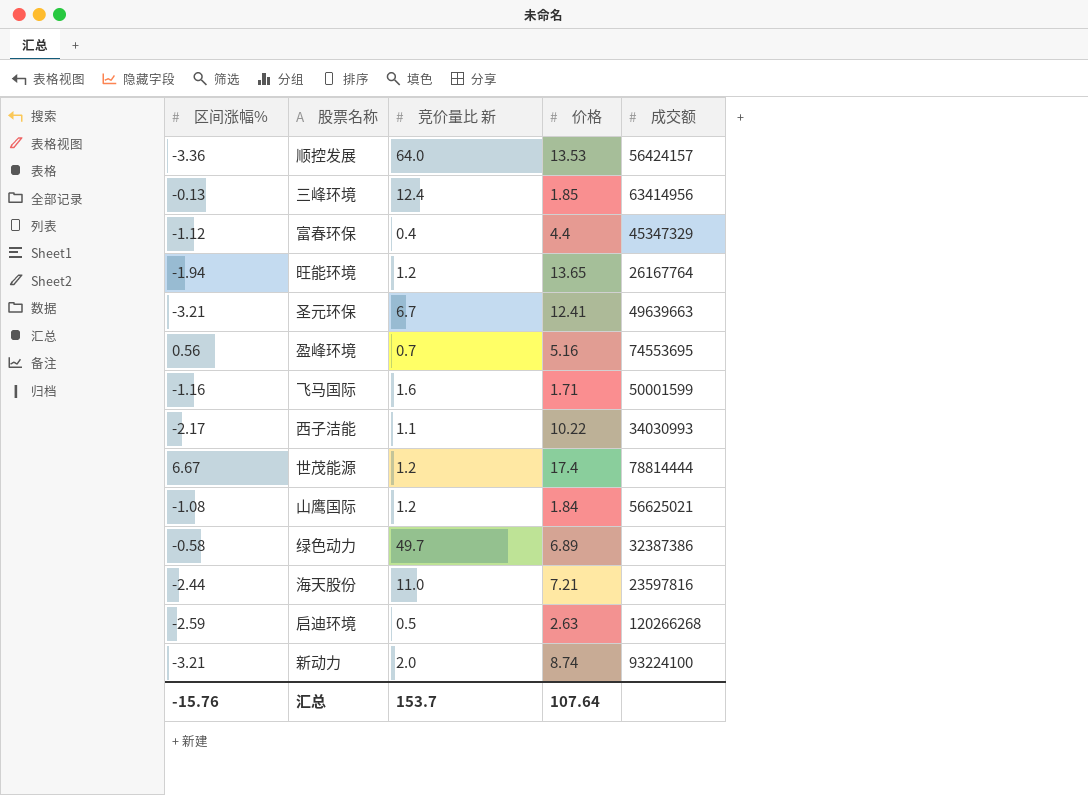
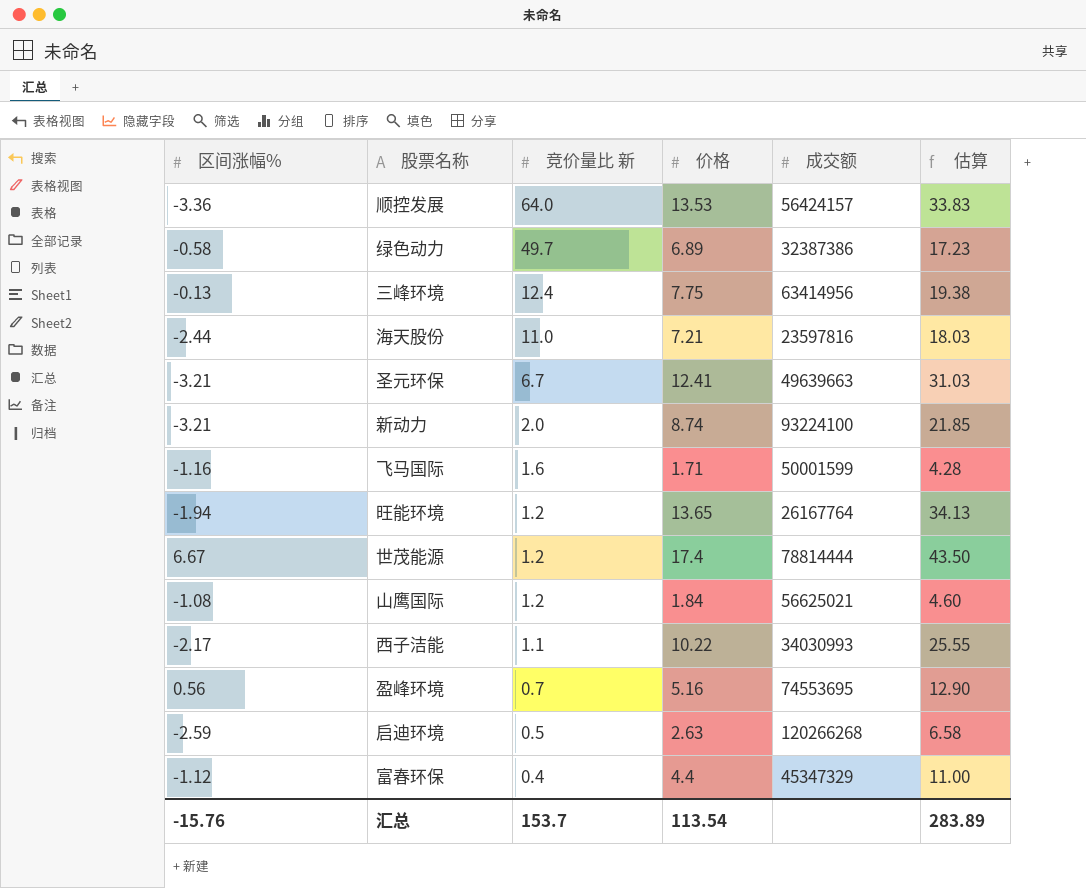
row order: none -> 竞价量比 新 descending
column 估算 | formula: none -> [价格] * 2.5
三峰环境 | 价格: 1.85 -> 7.75
汇总 | 价格: 107.64 -> 113.54

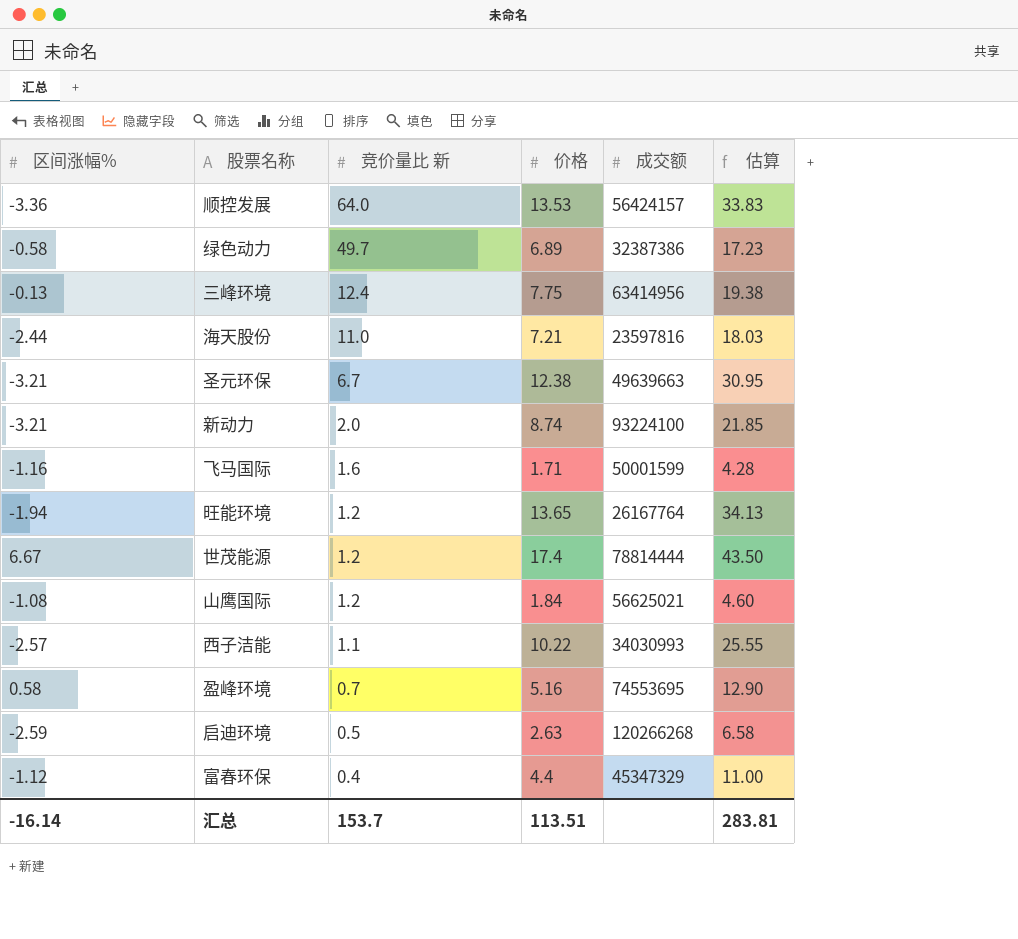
圣元环保 | 价格: 12.41 -> 12.38
圣元环保 | 估算: 31.03 -> 30.95
西子洁能 | 区间涨幅%: -2.17 -> -2.57
盈峰环境 | 区间涨幅%: 0.56 -> 0.58
汇总 | 区间涨幅%: -15.76 -> -16.14
汇总 | 价格: 113.54 -> 113.51
汇总 | 估算: 283.89 -> 283.81

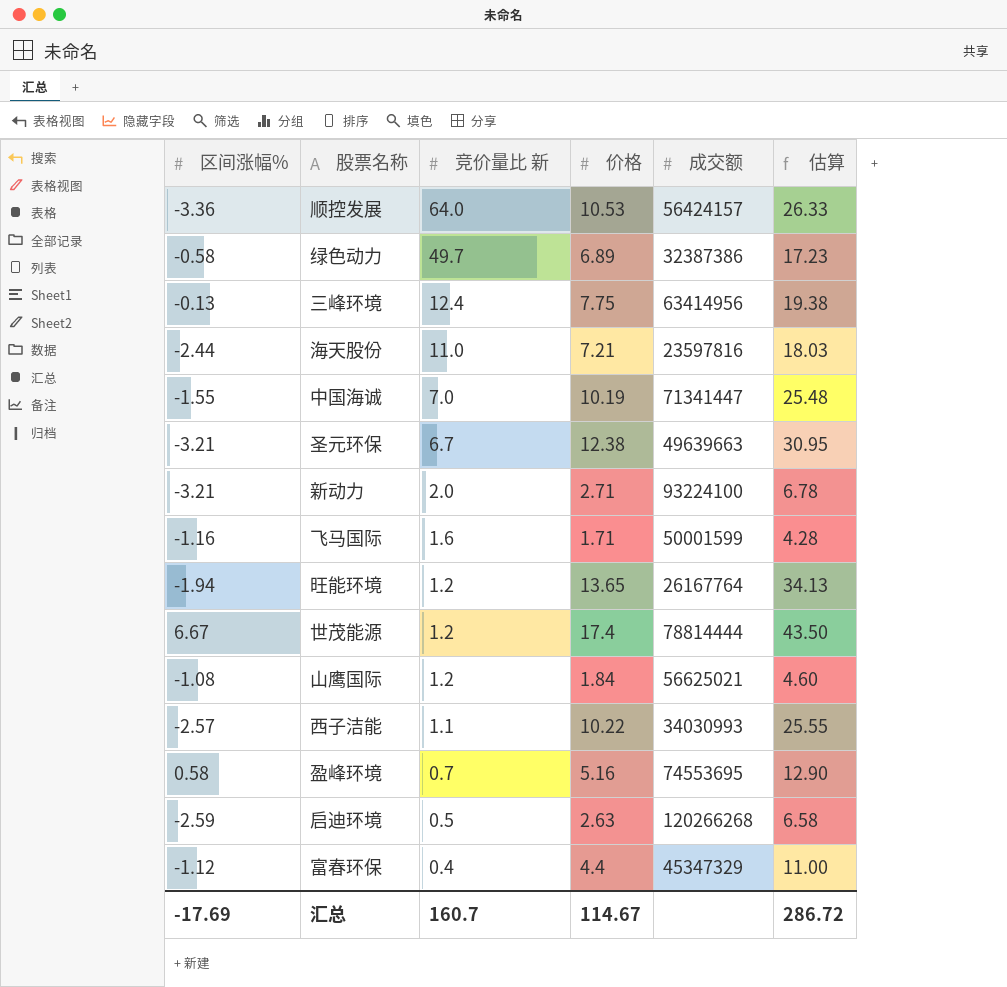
顺控发展 | 价格: 13.53 -> 10.53
顺控发展 | 估算: 33.83 -> 26.33
row 中国海诚: none -> -1.55 | 7.0 | 10.19 | 71341447 | 25.48
新动力 | 价格: 8.74 -> 2.71
新动力 | 估算: 21.85 -> 6.78
汇总 | 区间涨幅%: -16.14 -> -17.69
汇总 | 竞价量比 新: 153.7 -> 160.7
汇总 | 价格: 113.51 -> 114.67
汇总 | 估算: 283.81 -> 286.72

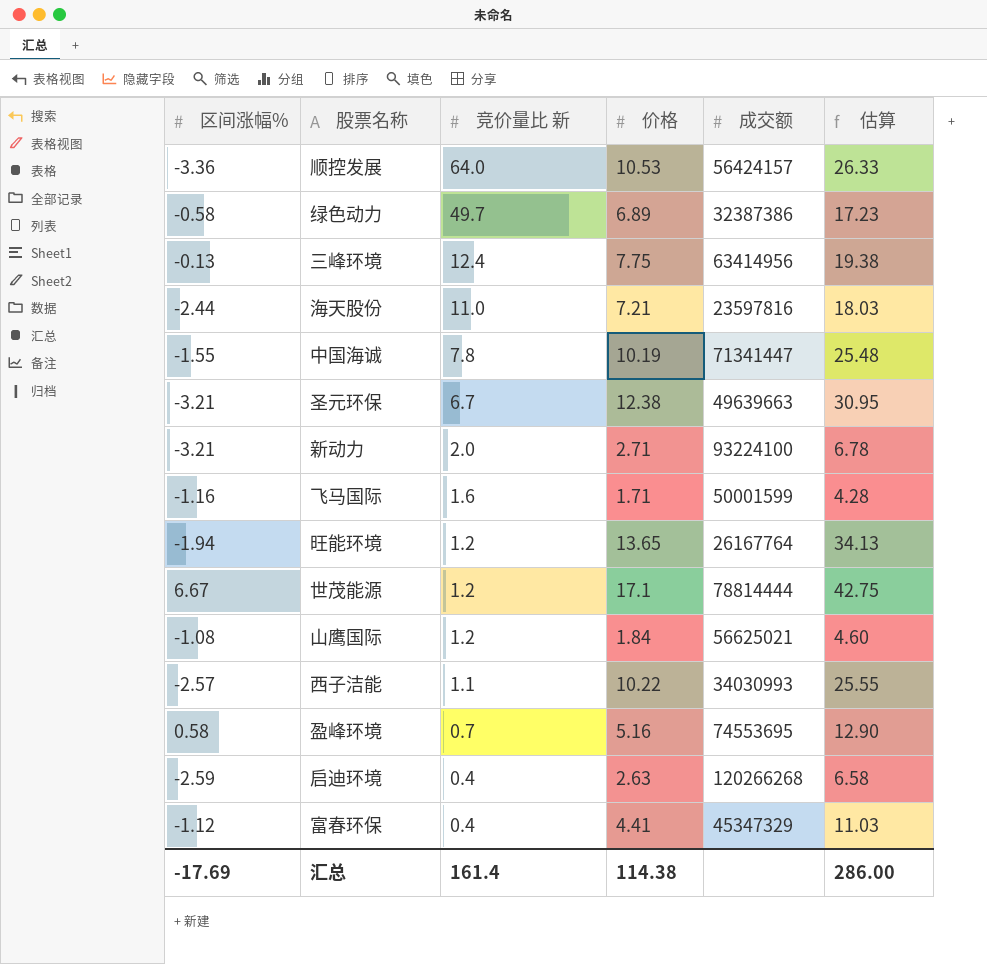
中国海诚 | 竞价量比 新: 7.0 -> 7.8
世茂能源 | 价格: 17.4 -> 17.1
世茂能源 | 估算: 43.50 -> 42.75
启迪环境 | 竞价量比 新: 0.5 -> 0.4
富春环保 | 价格: 4.4 -> 4.41
富春环保 | 估算: 11.00 -> 11.03
汇总 | 竞价量比 新: 160.7 -> 161.4
汇总 | 价格: 114.67 -> 114.38
汇总 | 估算: 286.72 -> 286.00

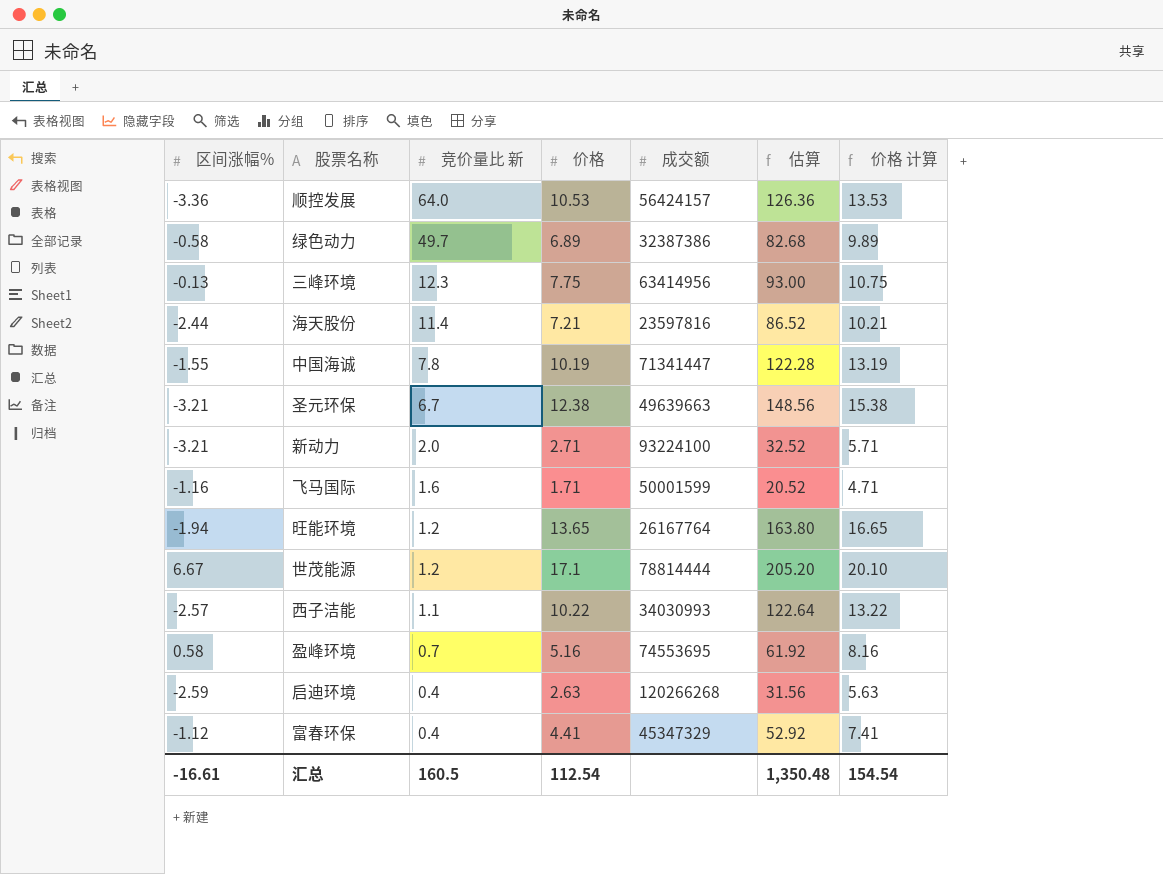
column 估算 | formula: [价格] * 2.5 -> [价格] * 12
column 价格 计算 | formula: none -> [价格] + 3
row 山鹰国际: -1.08 | 1.2 | 1.84 | 56625021 | 4.60 -> none
三峰环境 | 竞价量比 新: 12.4 -> 12.3
海天股份 | 竞价量比 新: 11.0 -> 11.4
汇总 | 区间涨幅%: -17.69 -> -16.61
汇总 | 竞价量比 新: 161.4 -> 160.5
汇总 | 价格: 114.38 -> 112.54
汇总 | 估算: 286.00 -> 1,350.48

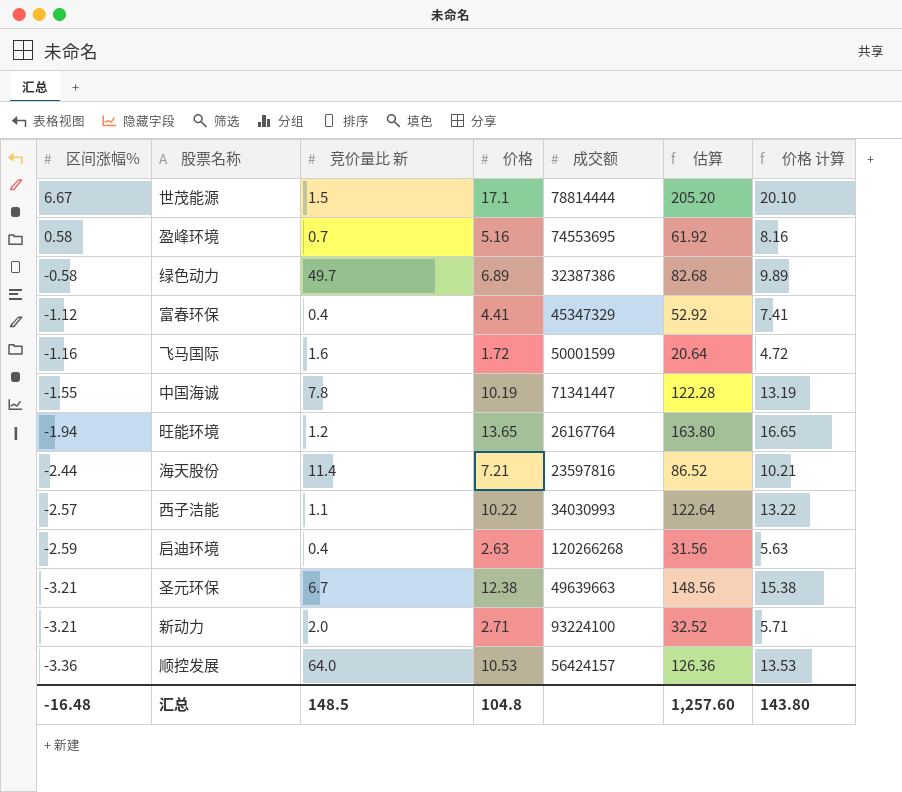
row order: 竞价量比 新 descending -> 区间涨幅% descending
row 三峰环境: -0.13 | 12.3 | 7.75 | 63414956 | 93.00 | 10.75 -> none
世茂能源 | 竞价量比 新: 1.2 -> 1.5
飞马国际 | 价格: 1.71 -> 1.72
飞马国际 | 估算: 20.52 -> 20.64
飞马国际 | 价格 计算: 4.71 -> 4.72
汇总 | 区间涨幅%: -16.61 -> -16.48
汇总 | 竞价量比 新: 160.5 -> 148.5
汇总 | 价格: 112.54 -> 104.8
汇总 | 估算: 1,350.48 -> 1,257.60
汇总 | 价格 计算: 154.54 -> 143.80

